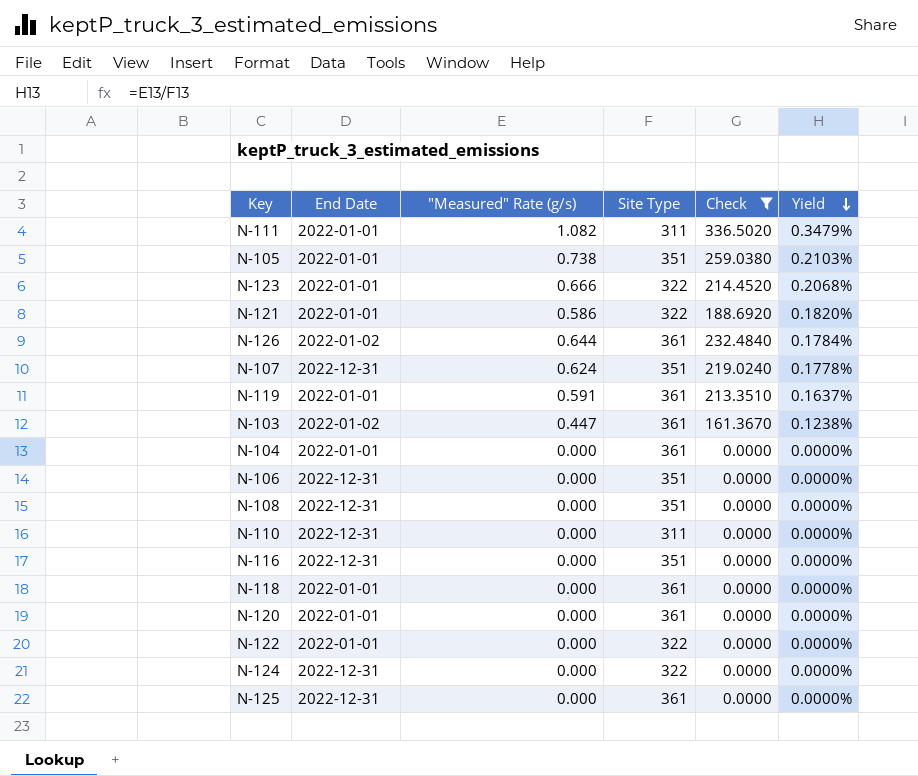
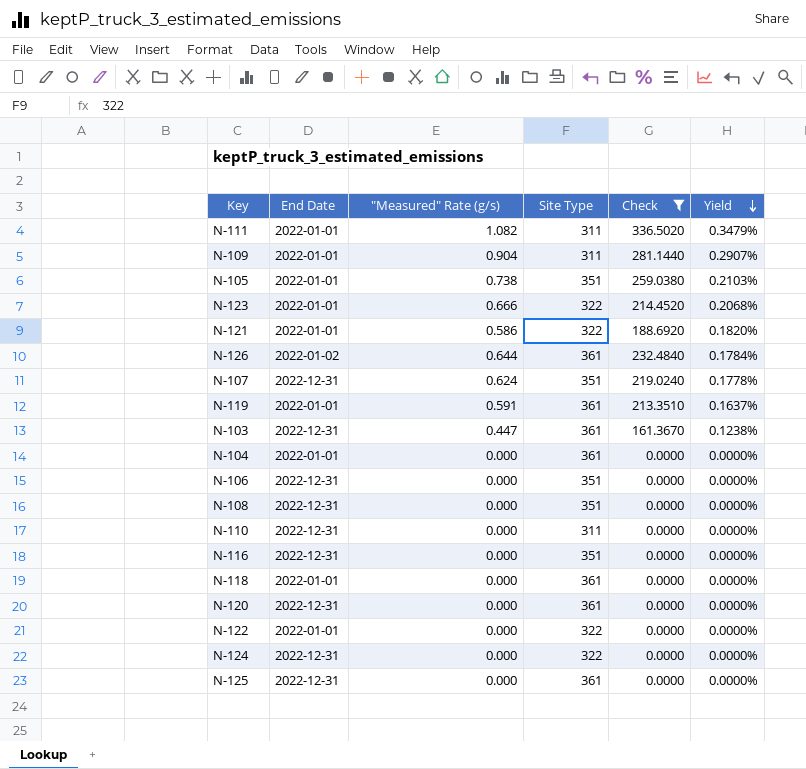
row N-109: none -> 2022-01-01 | 0.904 | 311 | 281.1440 | 0.2907%
N-103 | End Date: 2022-01-02 -> 2022-12-31
N-120 | End Date: 2022-01-01 -> 2022-12-31

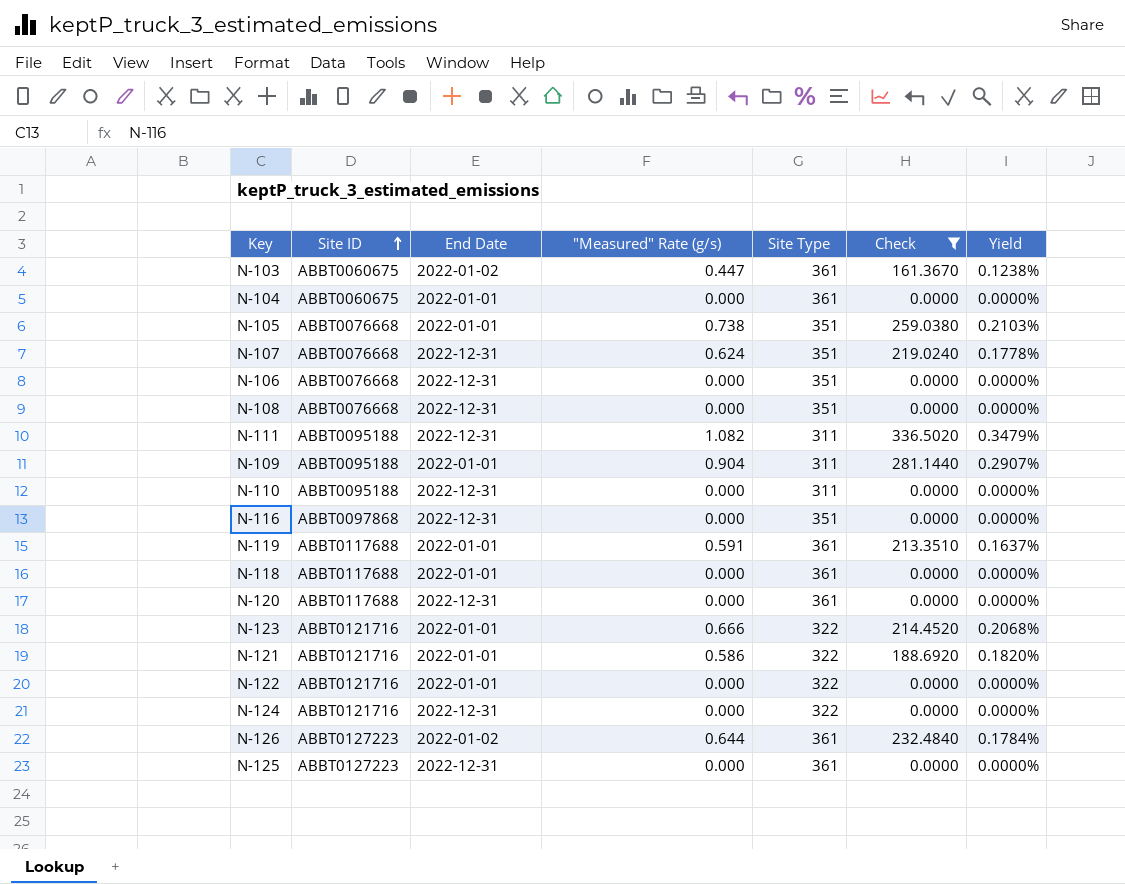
row order: Yield descending -> Site ID ascending
column Site ID | position: none -> 2
N-103 | End Date: 2022-12-31 -> 2022-01-02
N-111 | End Date: 2022-01-01 -> 2022-12-31

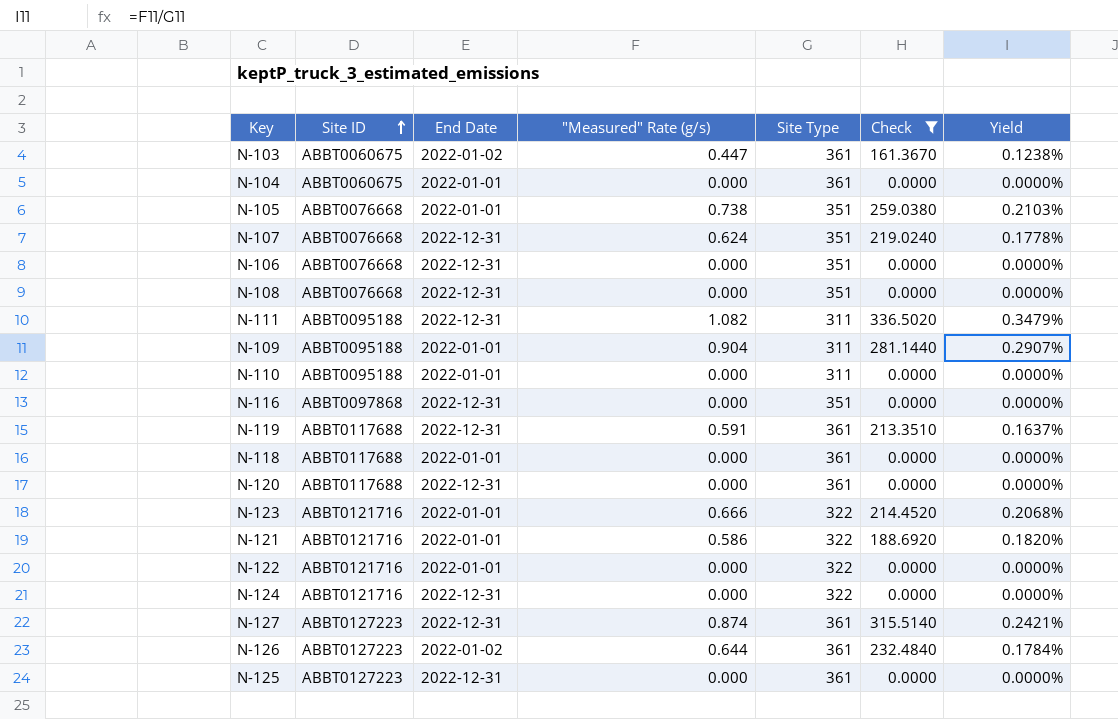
N-110 | End Date: 2022-12-31 -> 2022-01-01
N-119 | End Date: 2022-01-01 -> 2022-12-31
row N-127: none -> ABBT0127223 | 2022-12-31 | 0.874 | 361 | 315.5140 | 0.2421%

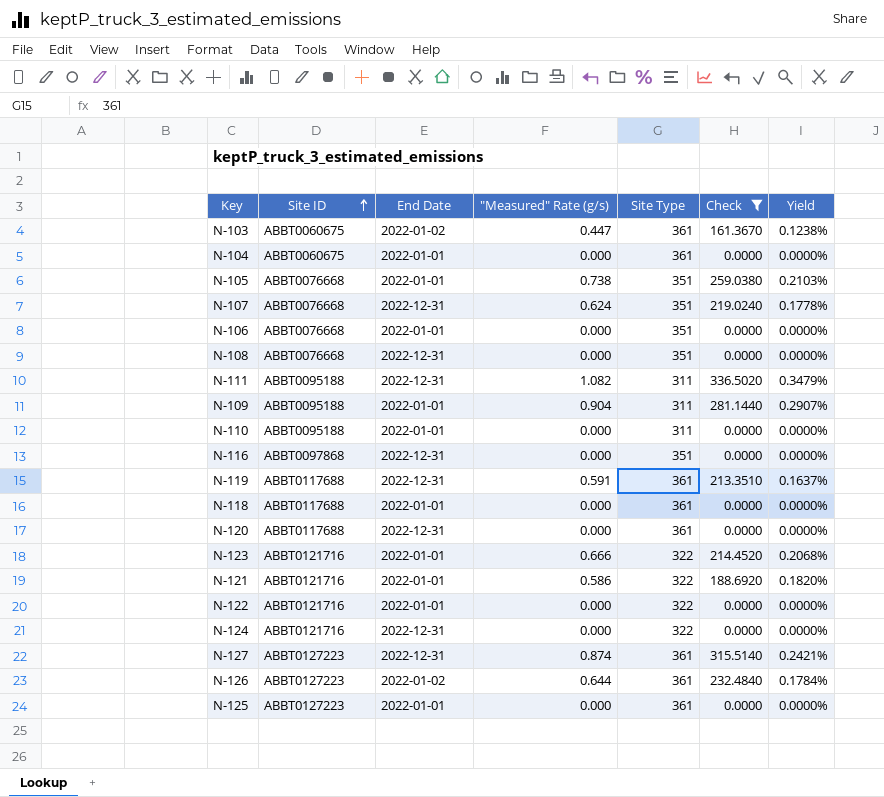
N-106 | End Date: 2022-12-31 -> 2022-01-01
N-125 | End Date: 2022-12-31 -> 2022-01-01

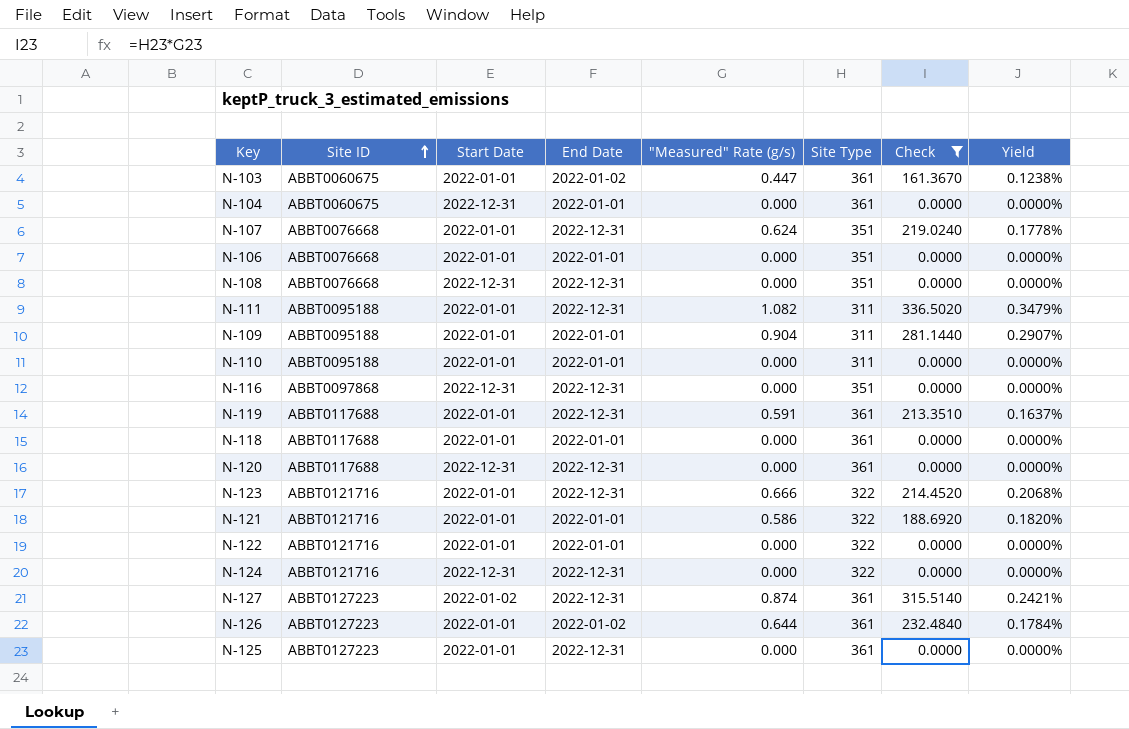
column Start Date | position: none -> 3
row N-105: ABBT0076668 | 2022-01-01 | 0.738 | 351 | 259.0380 | 0.2103% -> none
N-123 | End Date: 2022-01-01 -> 2022-12-31
N-125 | End Date: 2022-01-01 -> 2022-12-31

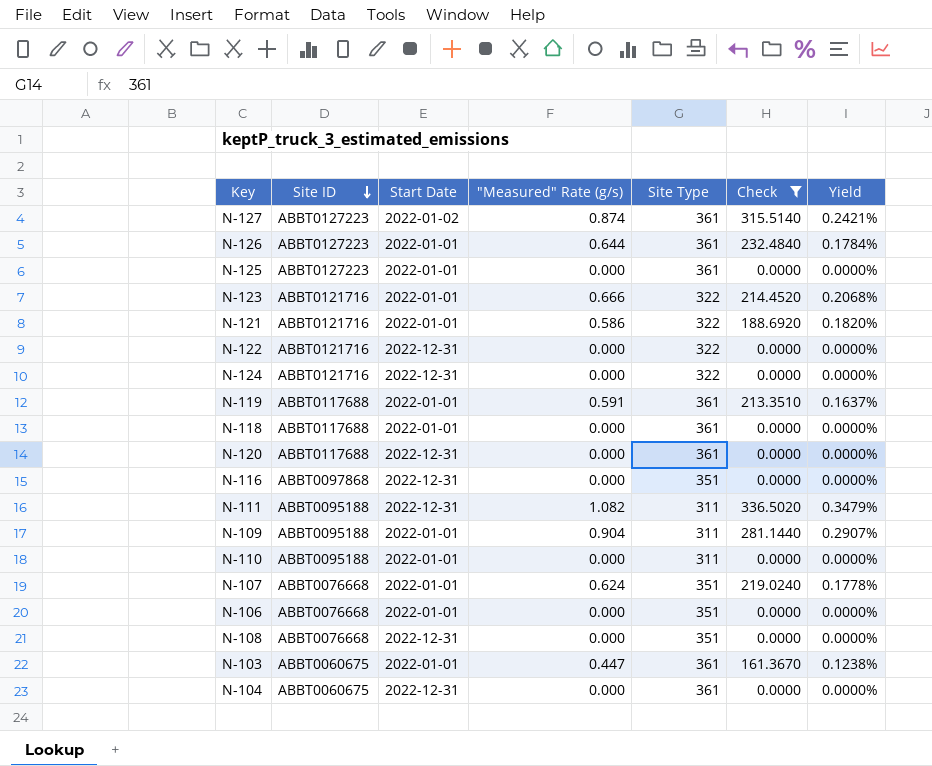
row order: Site ID ascending -> Site ID descending
column End Date | position: 4 -> none
N-122 | Start Date: 2022-01-01 -> 2022-12-31
N-111 | Start Date: 2022-01-01 -> 2022-12-31

